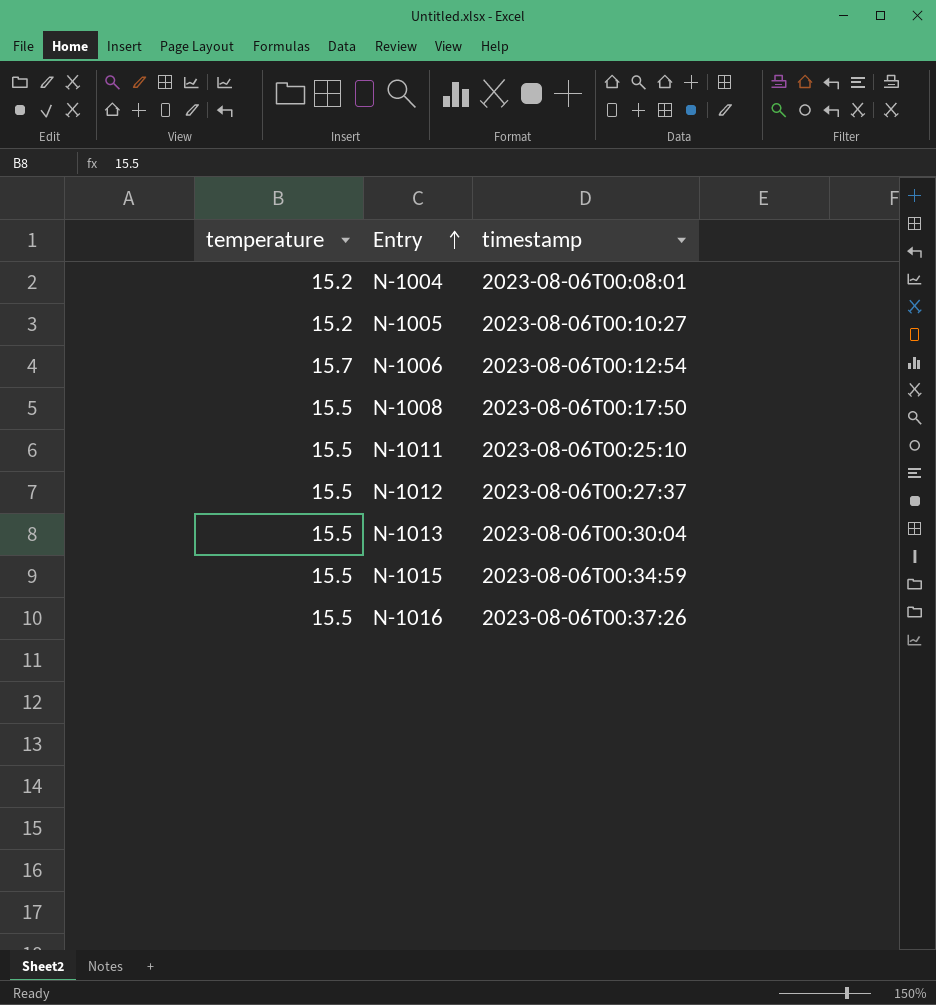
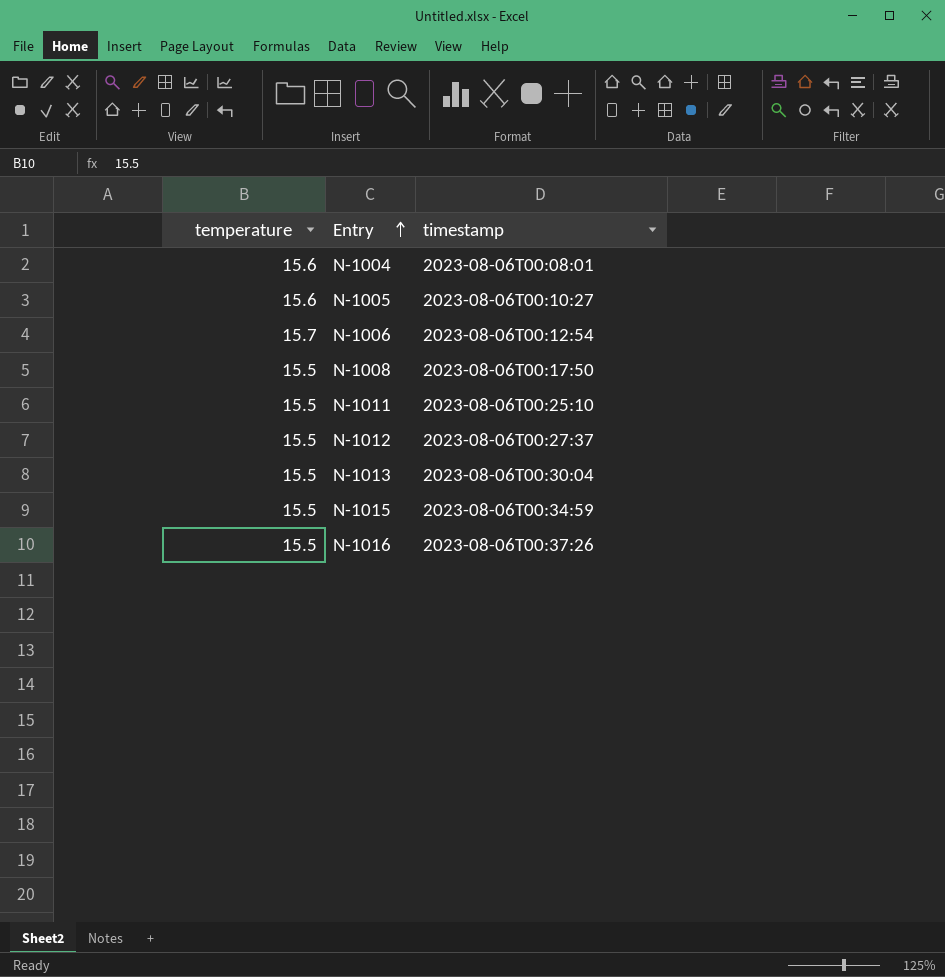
N-1004 | temperature: 15.2 -> 15.6
N-1005 | temperature: 15.2 -> 15.6

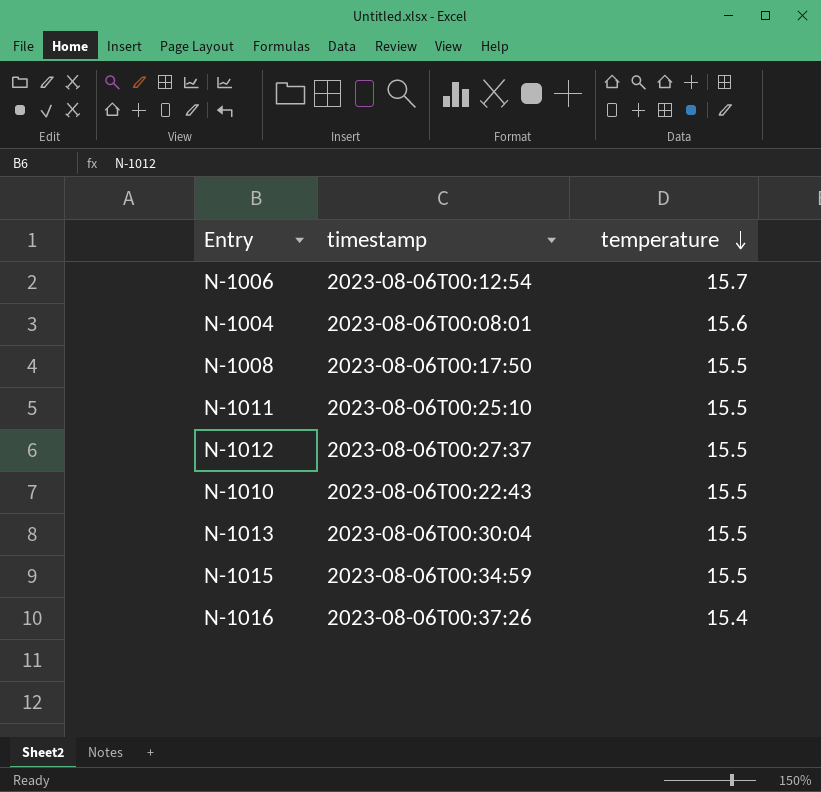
row order: Entry ascending -> temperature descending
column temperature | position: 1 -> 3
row N-1005: 15.6 | 2023-08-06T00:10:27 -> none
row N-1010: none -> 2023-08-06T00:22:43 | 15.5
N-1016 | temperature: 15.5 -> 15.4

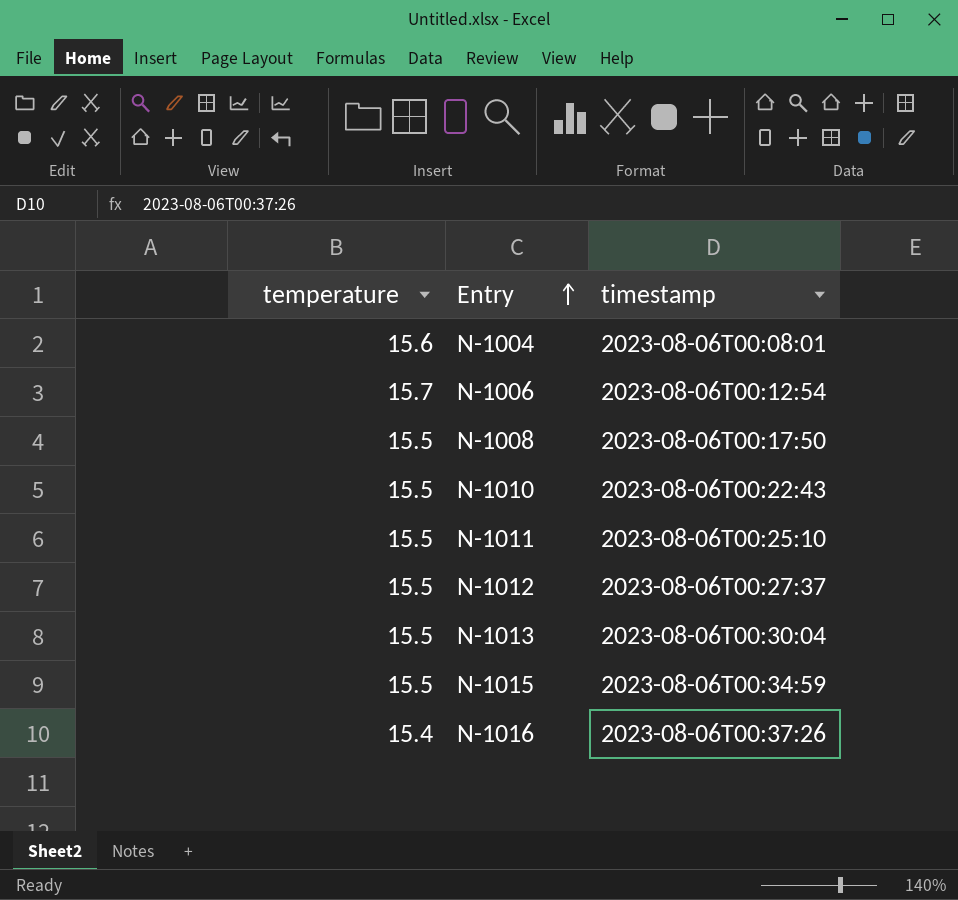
row order: temperature descending -> Entry ascending
column temperature | position: 3 -> 1

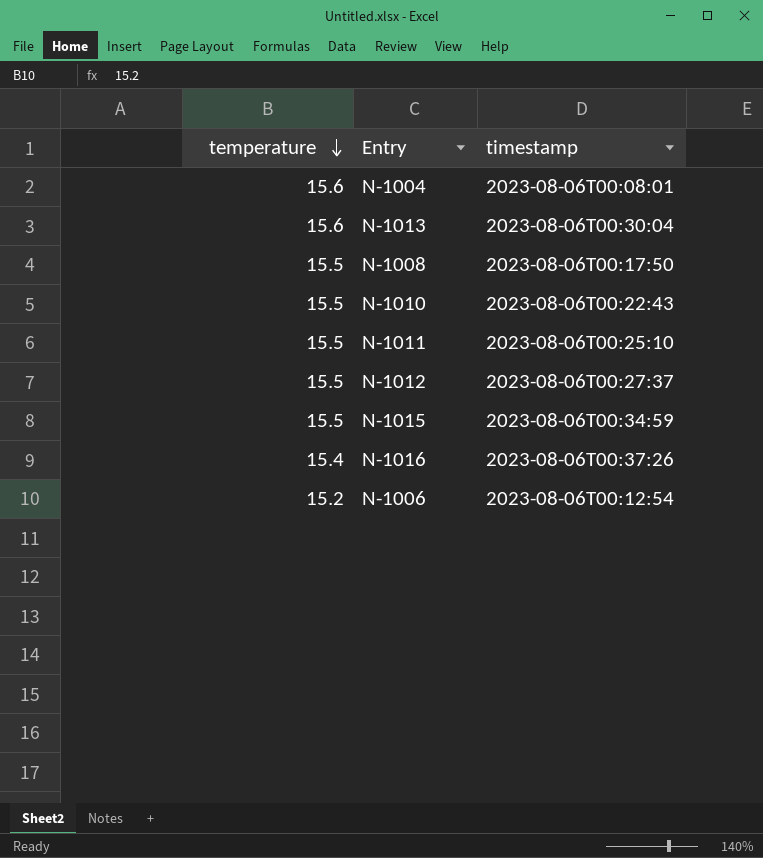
row order: Entry ascending -> temperature descending
N-1013 | temperature: 15.5 -> 15.6
N-1006 | temperature: 15.7 -> 15.2

